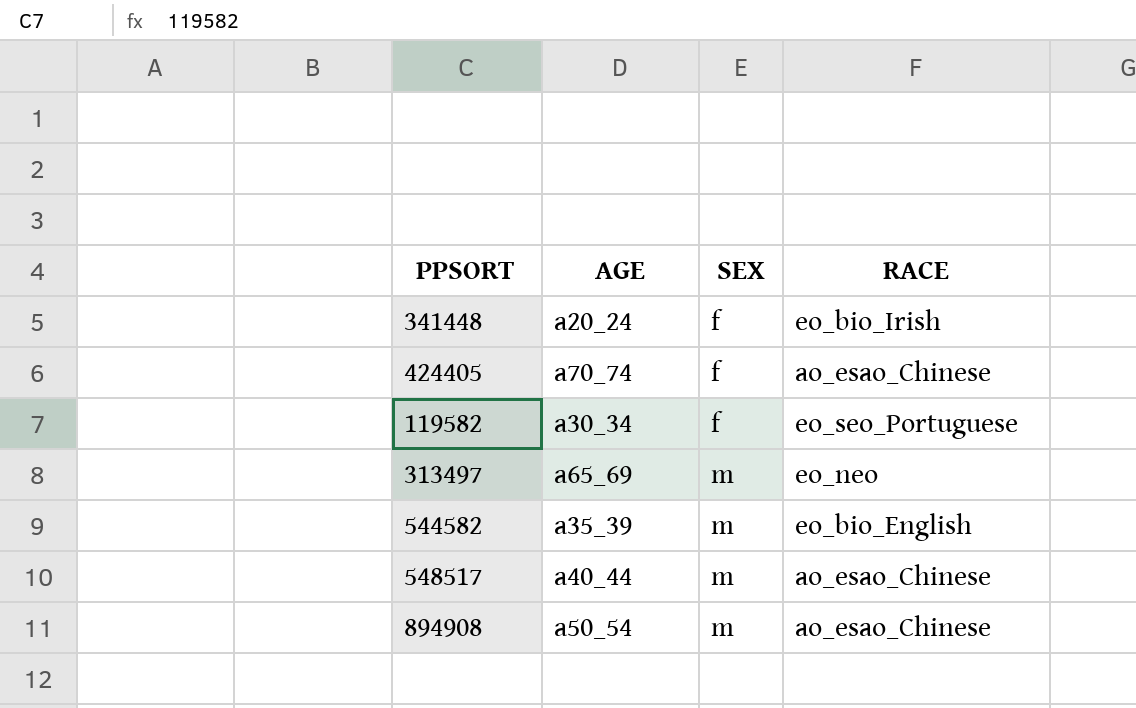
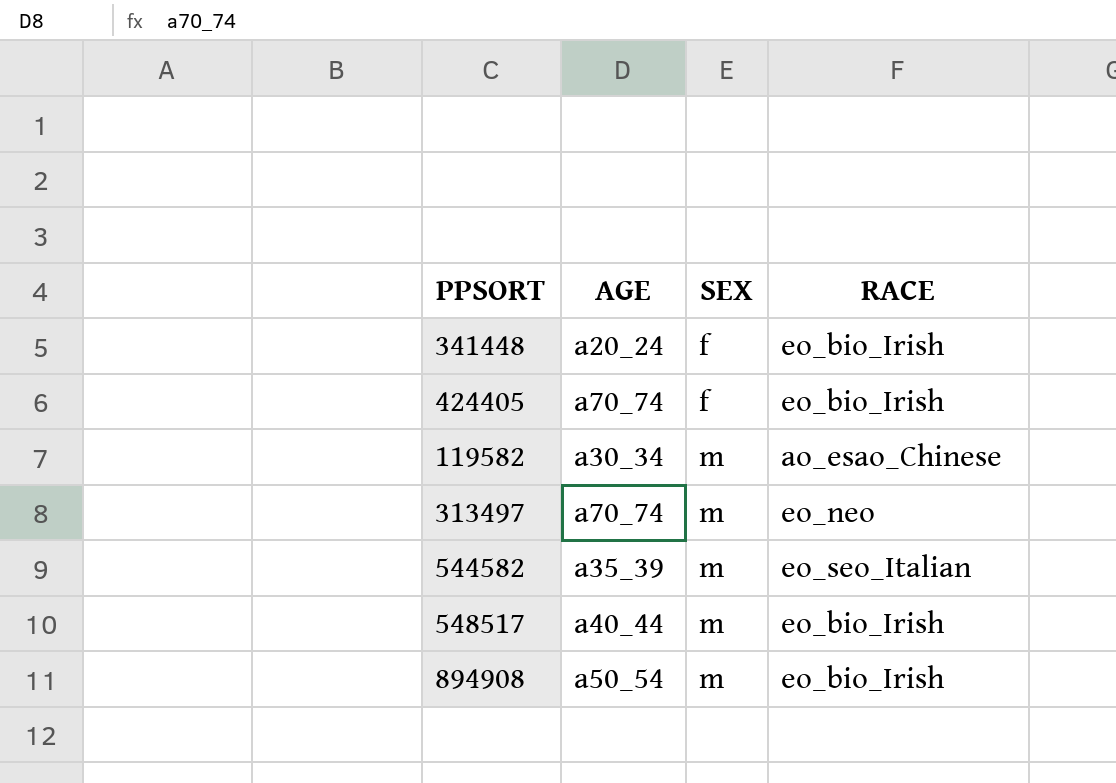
424405 | RACE: ao_esao_Chinese -> eo_bio_Irish
119582 | SEX: f -> m
119582 | RACE: eo_seo_Portuguese -> ao_esao_Chinese
313497 | AGE: a65_69 -> a70_74
544582 | RACE: eo_bio_English -> eo_seo_Italian
548517 | RACE: ao_esao_Chinese -> eo_bio_Irish
894908 | RACE: ao_esao_Chinese -> eo_bio_Irish

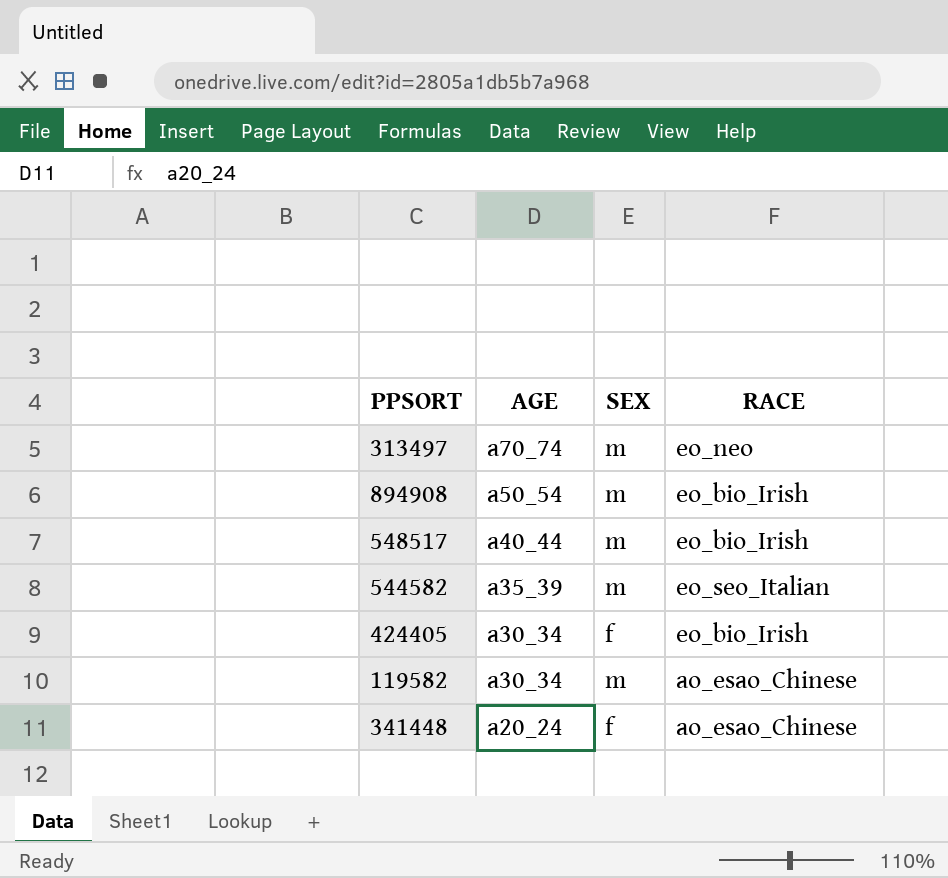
row order: SEX ascending -> AGE descending
424405 | AGE: a70_74 -> a30_34
341448 | RACE: eo_bio_Irish -> ao_esao_Chinese

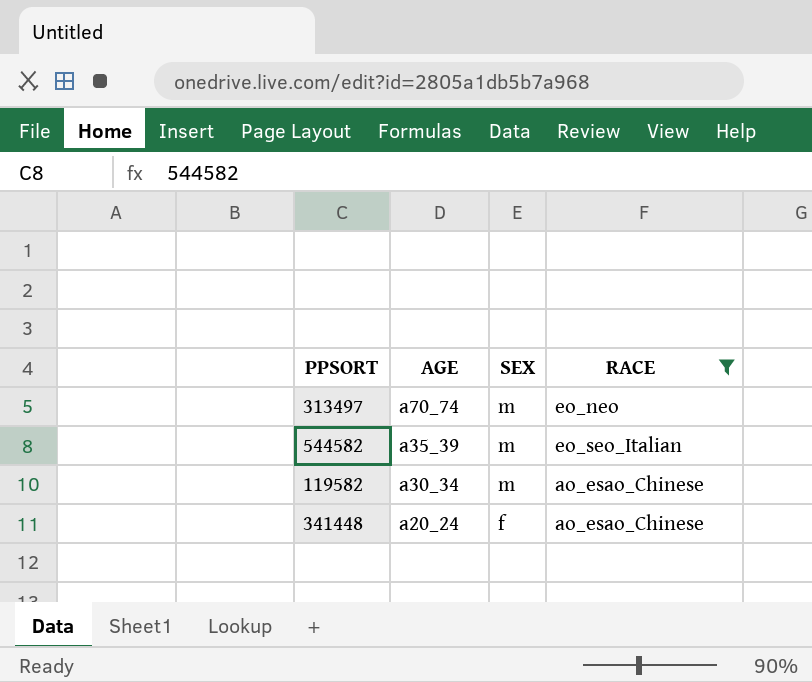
filter: none -> RACE != eo_bio_Irish

